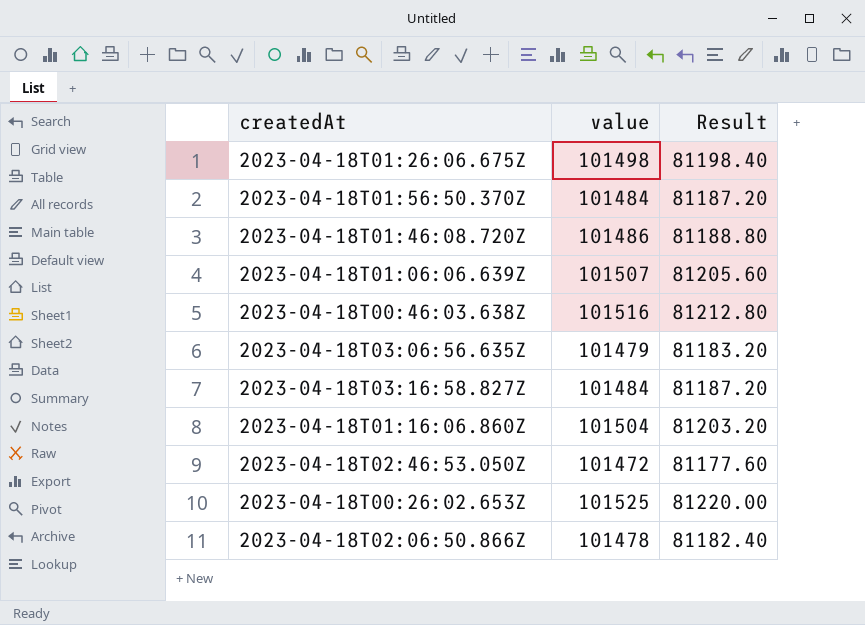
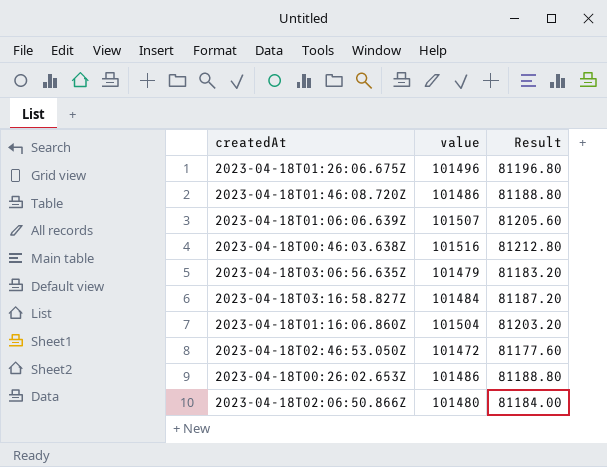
row 2023-04-18T01:56:50.370Z: 101484 | 81187.20 -> none
2023-04-18T01:26:06.675Z | value: 101498 -> 101496
2023-04-18T01:26:06.675Z | Result: 81198.40 -> 81196.80
2023-04-18T00:26:02.653Z | value: 101525 -> 101486
2023-04-18T00:26:02.653Z | Result: 81220.00 -> 81188.80
2023-04-18T02:06:50.866Z | value: 101478 -> 101480
2023-04-18T02:06:50.866Z | Result: 81182.40 -> 81184.00

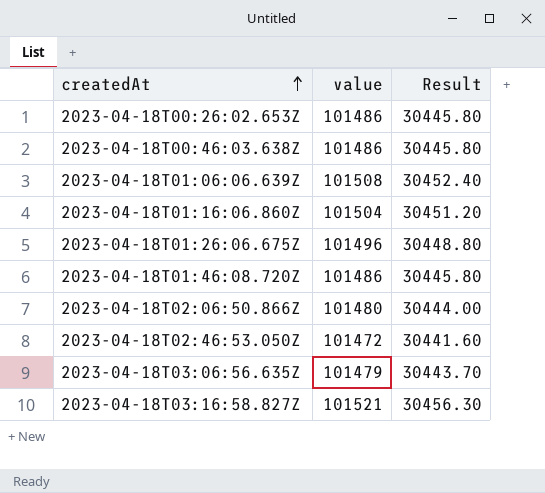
row order: none -> createdAt ascending
column Result | formula: [value] * 0.8 -> [value] * 0.3
2023-04-18T00:46:03.638Z | value: 101516 -> 101486
2023-04-18T01:06:06.639Z | value: 101507 -> 101508
2023-04-18T03:16:58.827Z | value: 101484 -> 101521

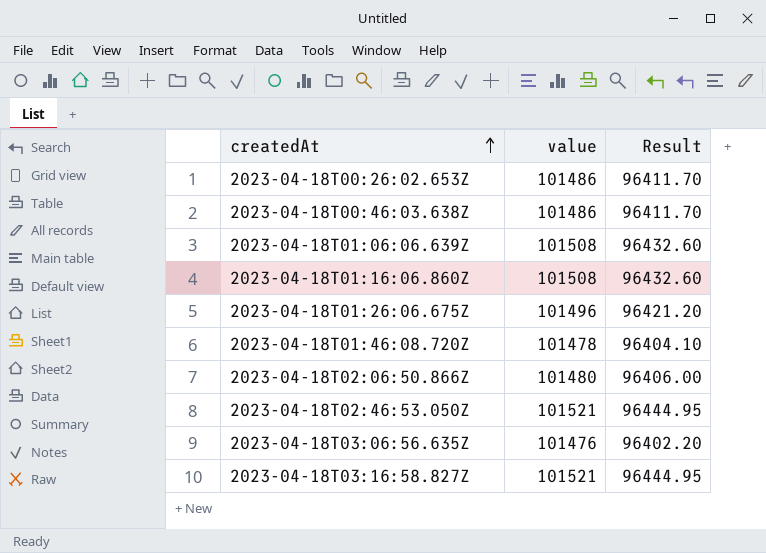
column Result | formula: [value] * 0.3 -> [value] * 0.95
2023-04-18T01:16:06.860Z | value: 101504 -> 101508
2023-04-18T01:46:08.720Z | value: 101486 -> 101478
2023-04-18T02:46:53.050Z | value: 101472 -> 101521
2023-04-18T03:06:56.635Z | value: 101479 -> 101476

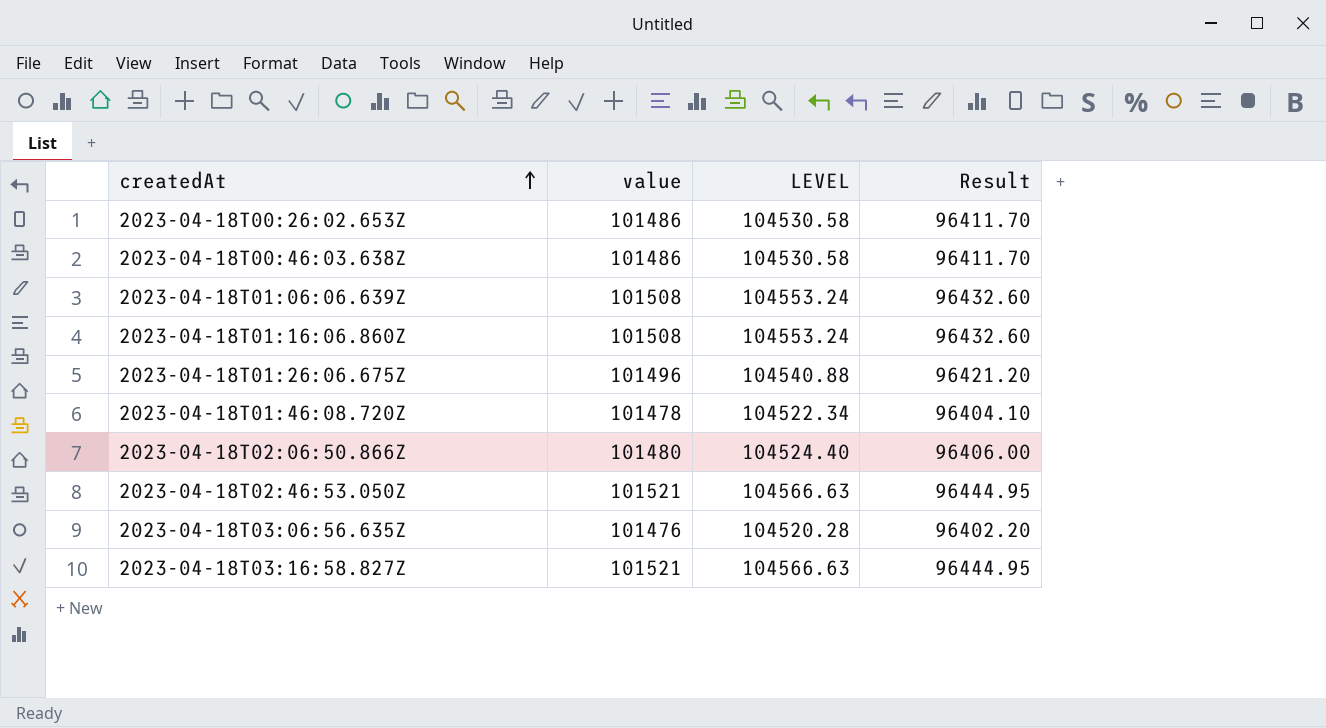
column LEVEL | formula: none -> [value] * 1.03

